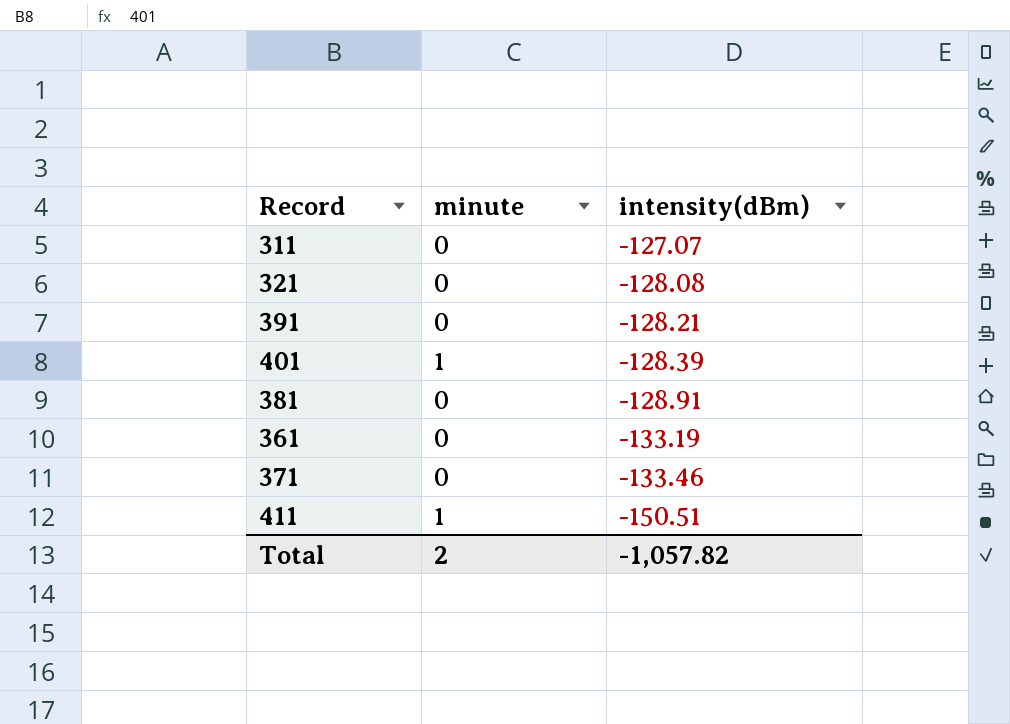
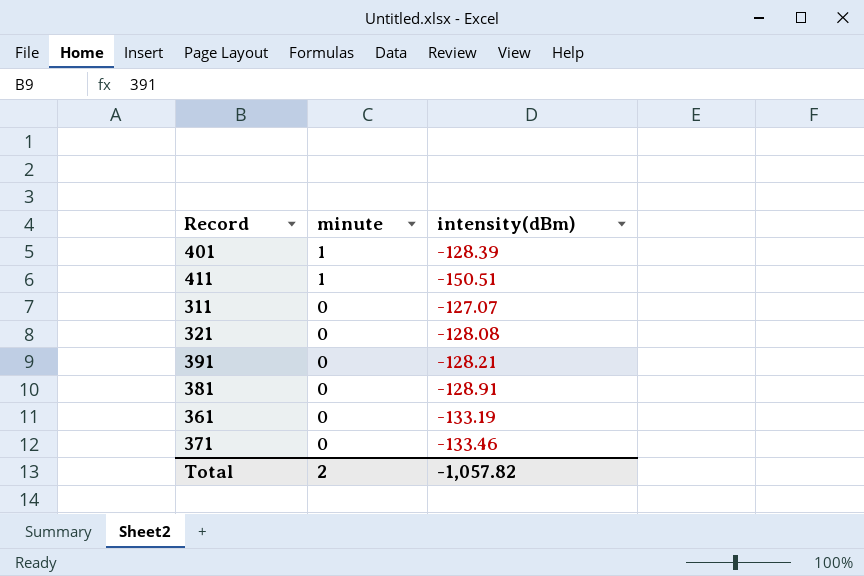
row order: intensity(dBm) descending -> minute descending

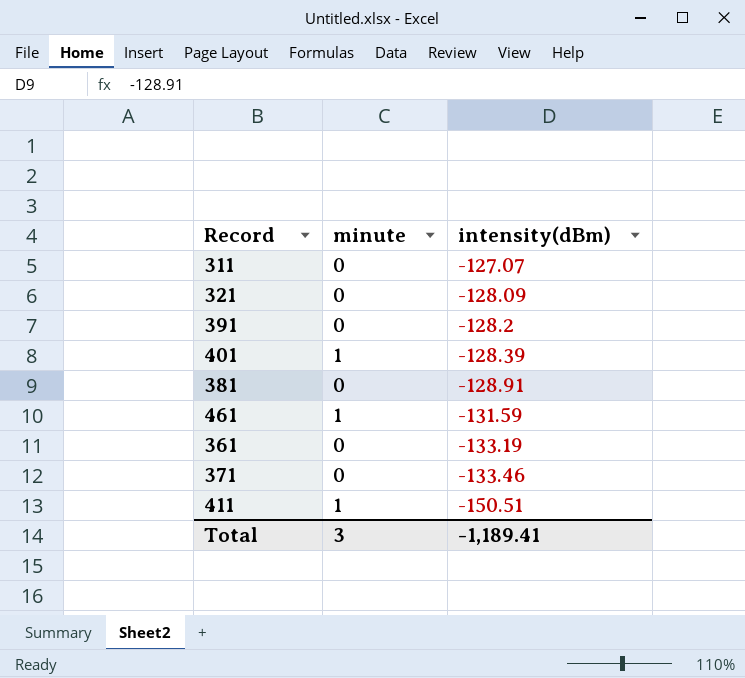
row order: minute descending -> intensity(dBm) descending
321 | intensity(dBm): -128.08 -> -128.09
391 | intensity(dBm): -128.21 -> -128.2
row 461: none -> 1 | -131.59
Total | minute: 2 -> 3
Total | intensity(dBm): -1,057.82 -> -1,189.41

